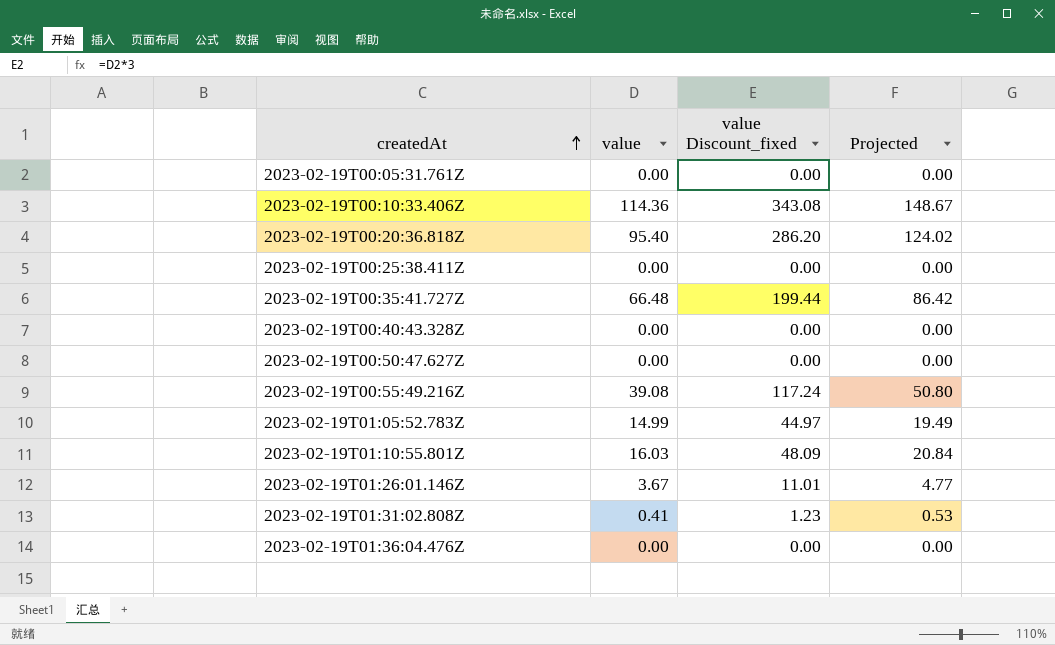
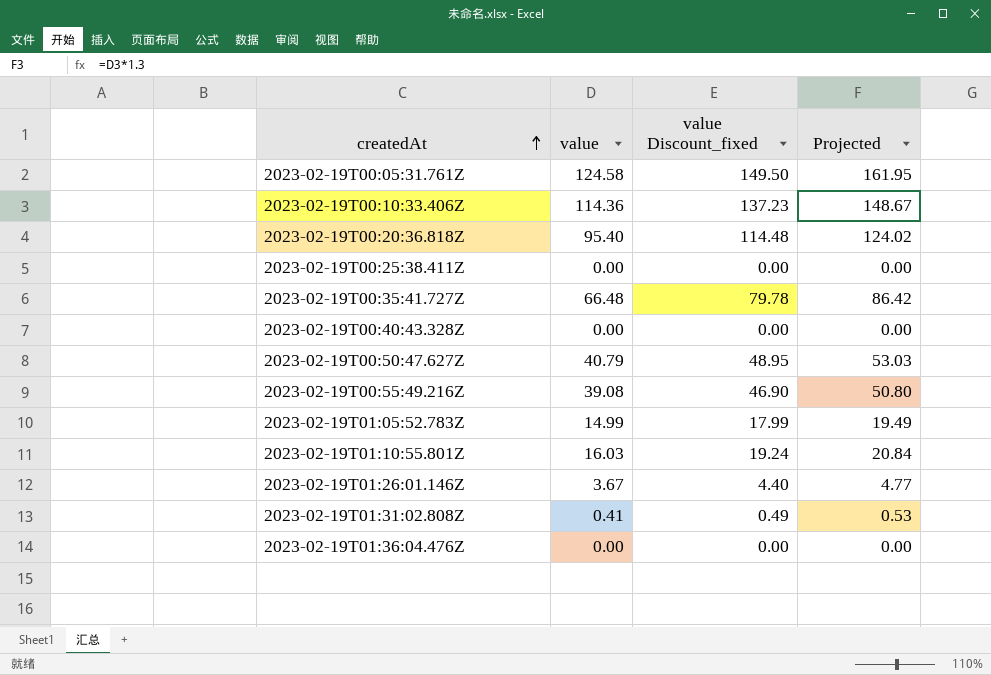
column value Discount_fixed | formula: [value] * 3 -> [value] * 1.2
2023-02-19T00:05:31.761Z | value: 0.00 -> 124.58
2023-02-19T00:05:31.761Z | Projected: 0.00 -> 161.95
2023-02-19T00:50:47.627Z | value: 0.00 -> 40.79
2023-02-19T00:50:47.627Z | Projected: 0.00 -> 53.03

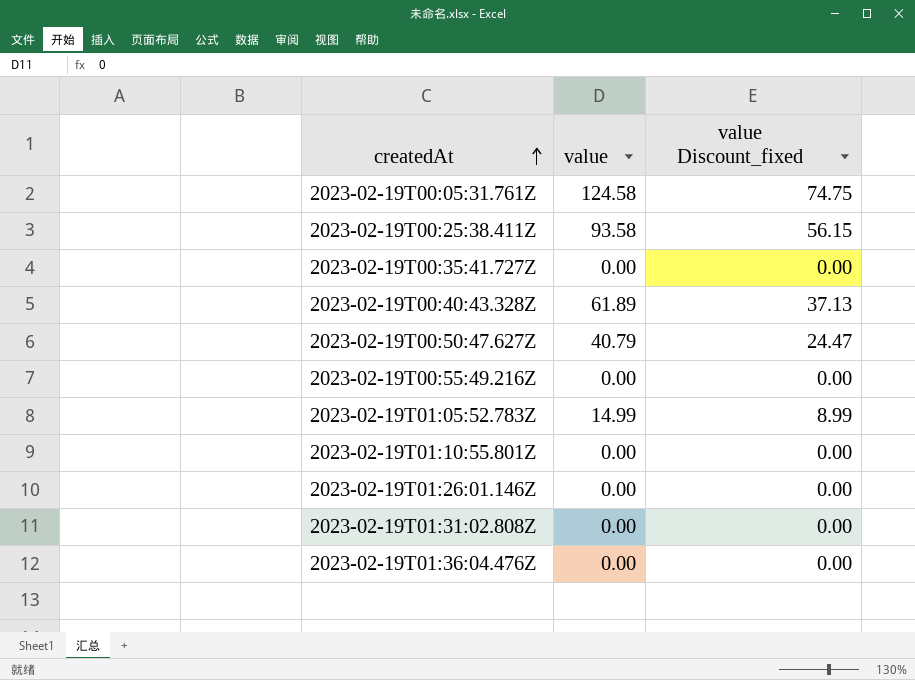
column Projected | formula: [value] * 1.3 -> none
column value Discount_fixed | formula: [value] * 1.2 -> [value] * 0.6
row 2023-02-19T00:10:33.406Z: 114.36 | 137.23 | 148.67 -> none
row 2023-02-19T00:20:36.818Z: 95.40 | 114.48 | 124.02 -> none
2023-02-19T00:25:38.411Z | value: 0.00 -> 93.58
2023-02-19T00:35:41.727Z | value: 66.48 -> 0.00
2023-02-19T00:40:43.328Z | value: 0.00 -> 61.89
2023-02-19T00:55:49.216Z | value: 39.08 -> 0.00
2023-02-19T01:10:55.801Z | value: 16.03 -> 0.00
2023-02-19T01:26:01.146Z | value: 3.67 -> 0.00
2023-02-19T01:31:02.808Z | value: 0.41 -> 0.00

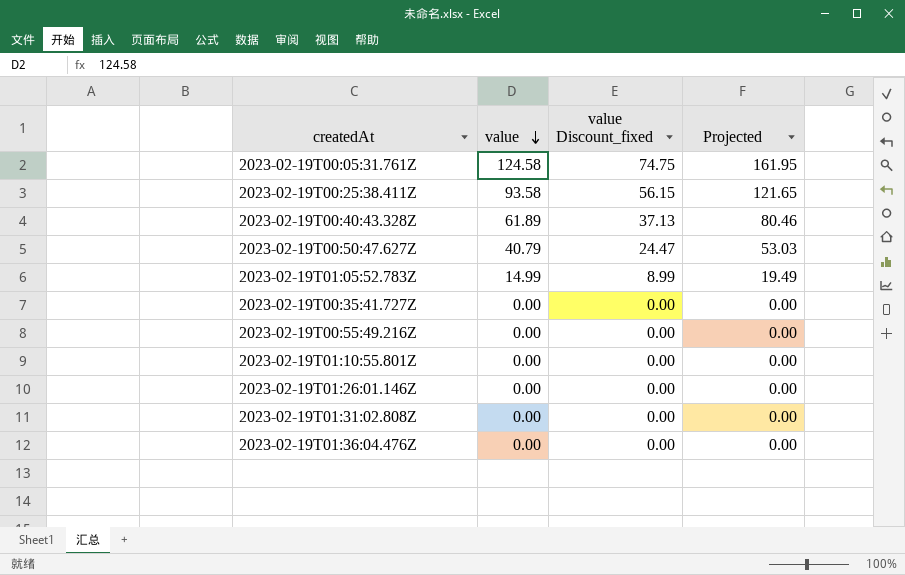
row order: createdAt ascending -> value descending
column Projected | formula: none -> [value] * 1.3

